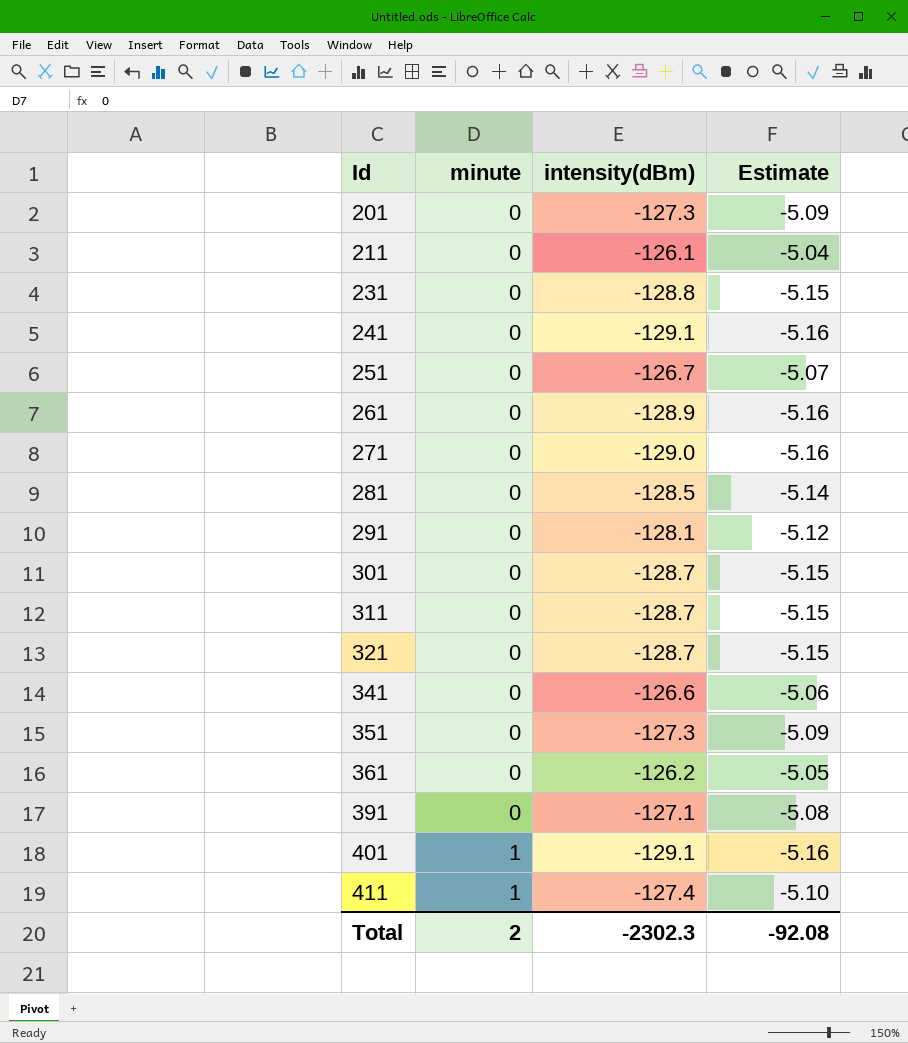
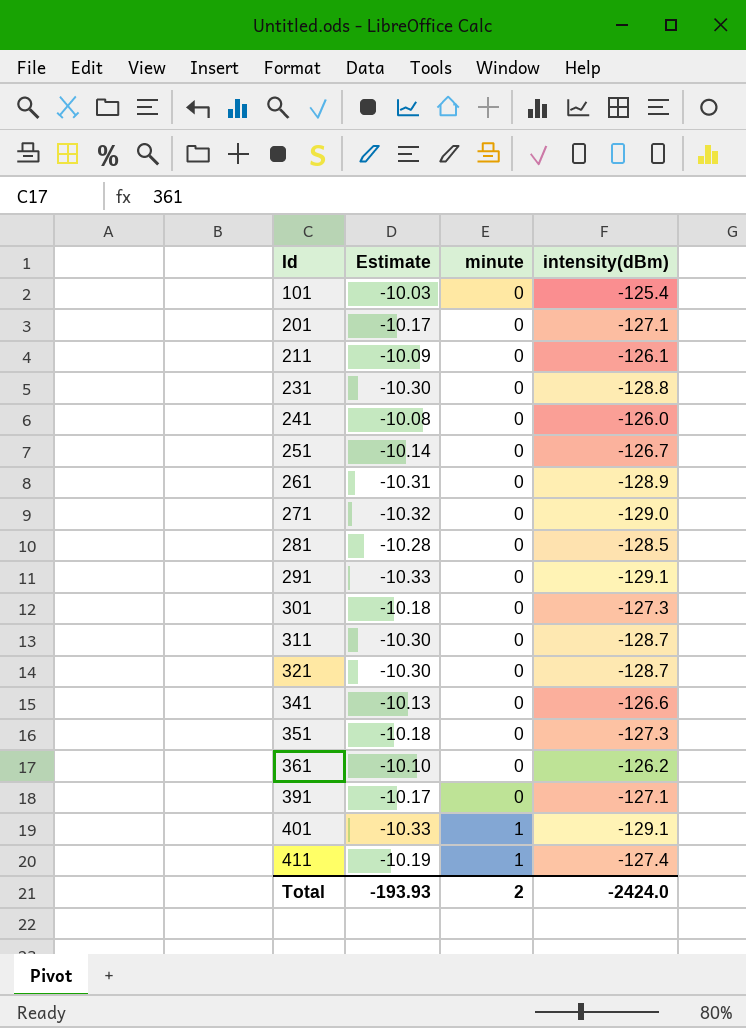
column Estimate | formula: [intensity(dBm)] * 0.04 -> [intensity(dBm)] * 0.08
column Estimate | position: 4 -> 2
row 101: none -> -10.03 | 0 | -125.4
201 | intensity(dBm): -127.3 -> -127.1
241 | intensity(dBm): -129.1 -> -126.0
291 | intensity(dBm): -128.1 -> -129.1
301 | intensity(dBm): -128.7 -> -127.3
Total | Estimate: -92.08 -> -193.93
Total | intensity(dBm): -2302.3 -> -2424.0

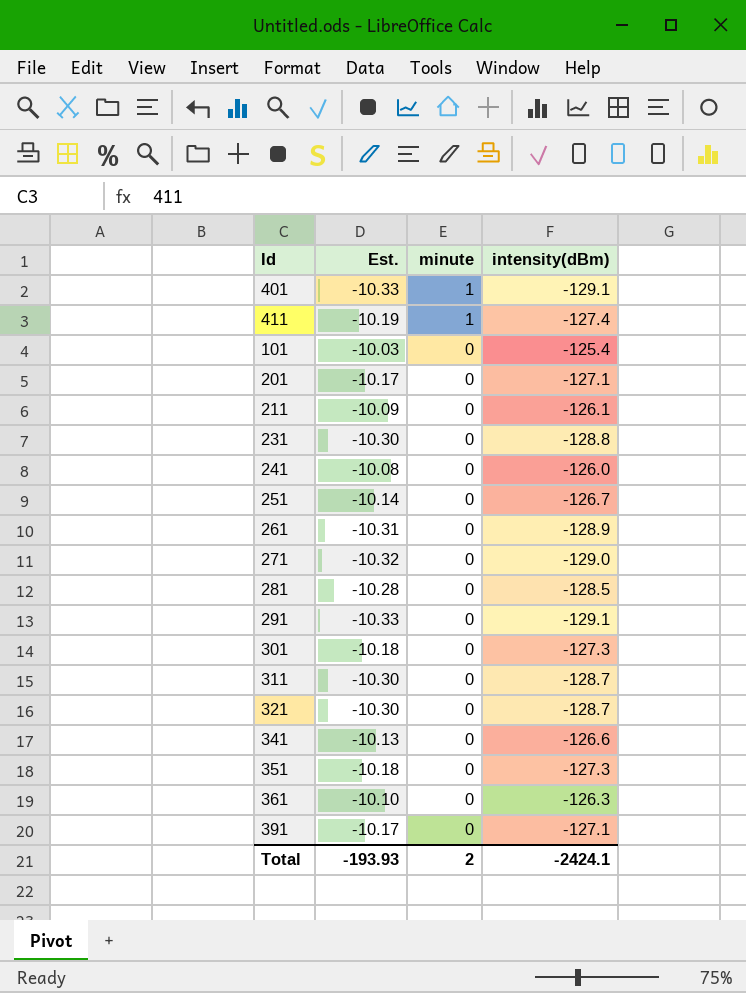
row order: Id ascending -> minute descending
column name: Estimate -> Est.
361 | intensity(dBm): -126.2 -> -126.3
Total | intensity(dBm): -2424.0 -> -2424.1

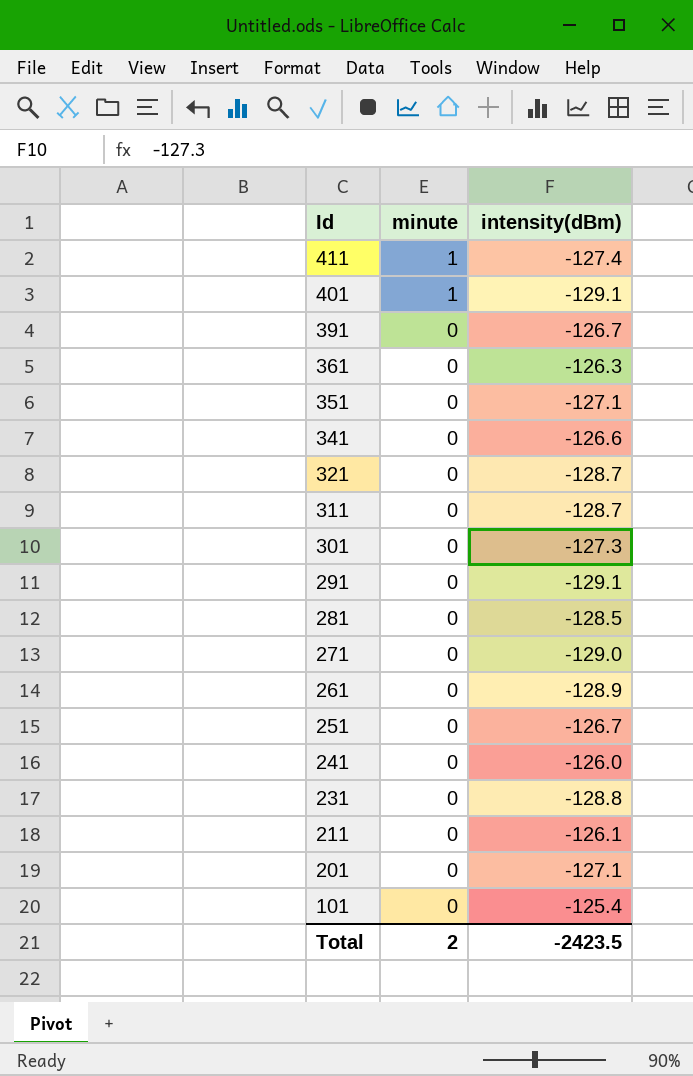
row order: minute descending -> Id descending
column Est. | formula: [intensity(dBm)] * 0.08 -> none
391 | intensity(dBm): -127.1 -> -126.7
351 | intensity(dBm): -127.3 -> -127.1
Total | intensity(dBm): -2424.1 -> -2423.5

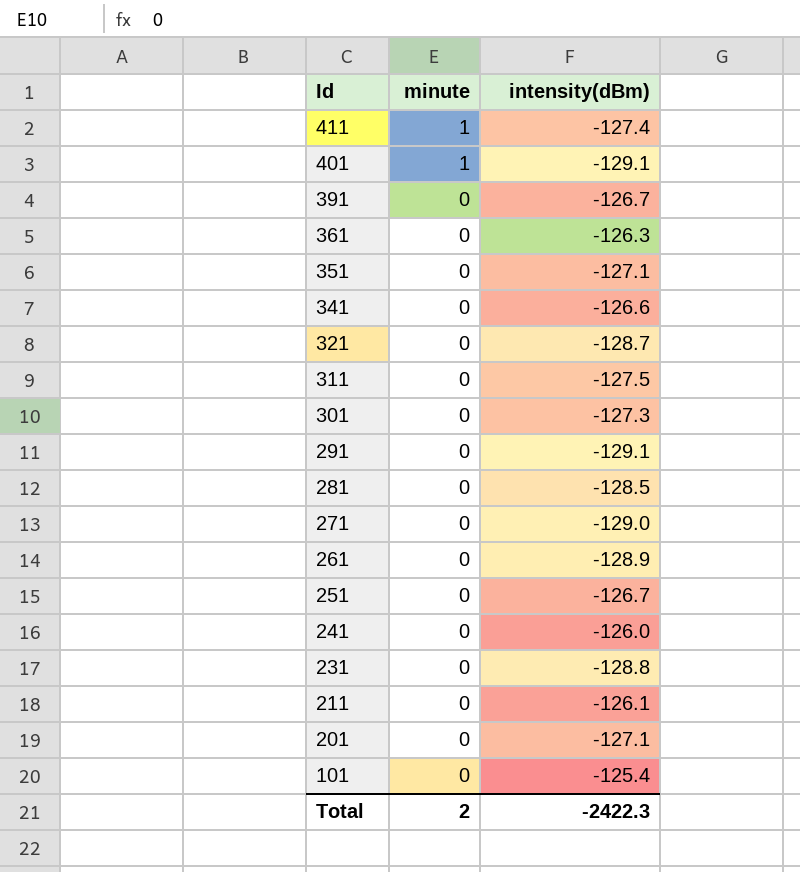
311 | intensity(dBm): -128.7 -> -127.5
Total | intensity(dBm): -2423.5 -> -2422.3

